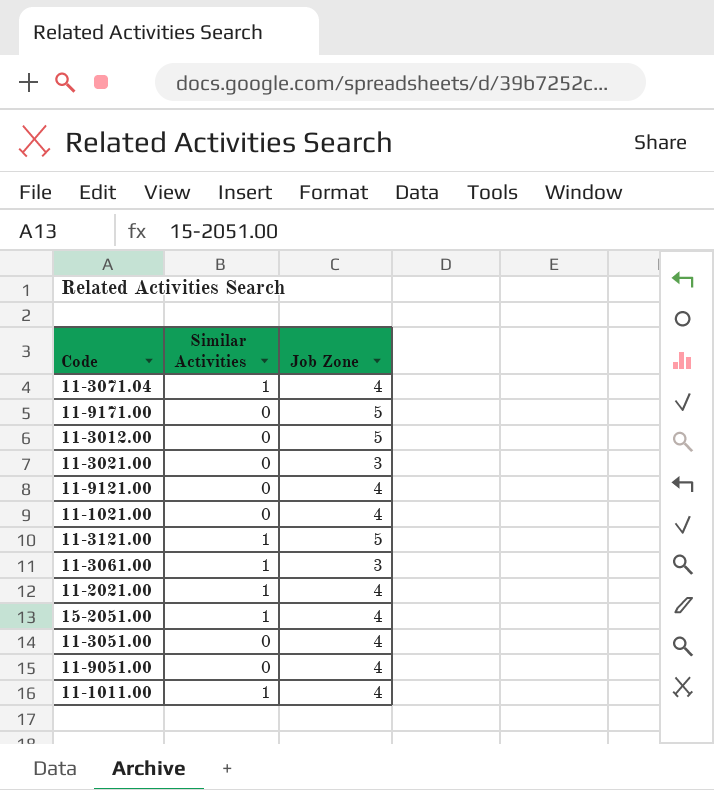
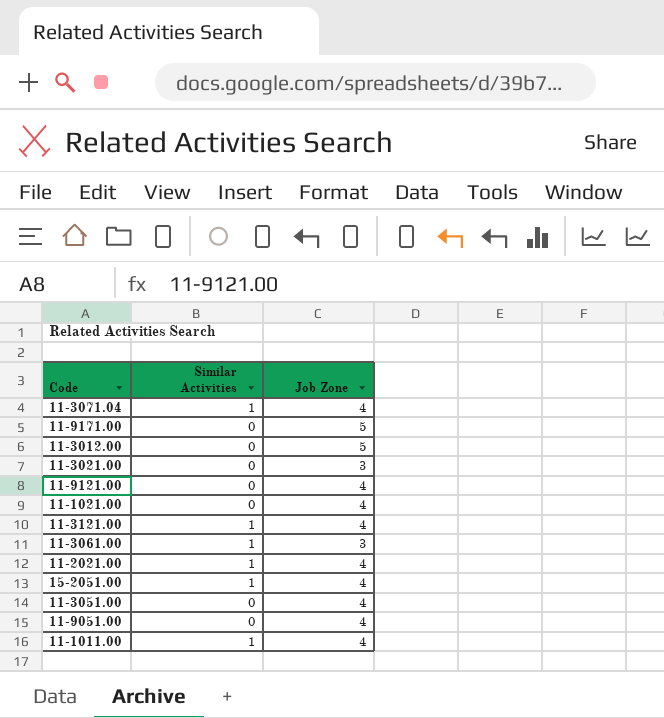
11-3121.00 | Job Zone: 5 -> 4

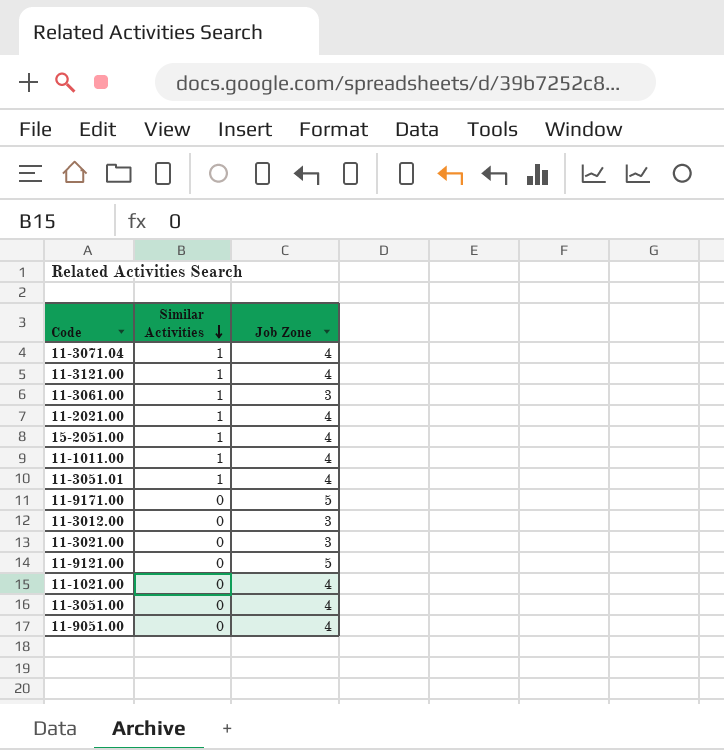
row order: none -> Similar Activities descending
row 11-3051.01: none -> 1 | 4
11-3012.00 | Job Zone: 5 -> 3
11-9121.00 | Job Zone: 4 -> 5

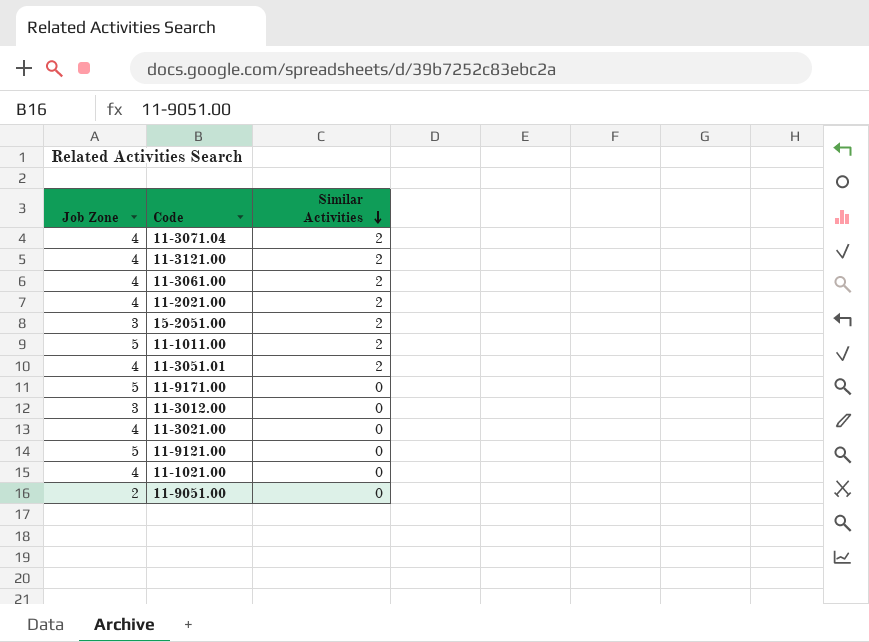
column Job Zone | position: 3 -> 1
row 11-3051.00: 0 | 4 -> none
11-3071.04 | Similar Activities: 1 -> 2
11-3121.00 | Similar Activities: 1 -> 2
11-3061.00 | Job Zone: 3 -> 4
11-3061.00 | Similar Activities: 1 -> 2
11-2021.00 | Similar Activities: 1 -> 2
15-2051.00 | Job Zone: 4 -> 3
15-2051.00 | Similar Activities: 1 -> 2
11-1011.00 | Job Zone: 4 -> 5
11-1011.00 | Similar Activities: 1 -> 2
11-3051.01 | Similar Activities: 1 -> 2
11-3021.00 | Job Zone: 3 -> 4
11-9051.00 | Job Zone: 4 -> 2

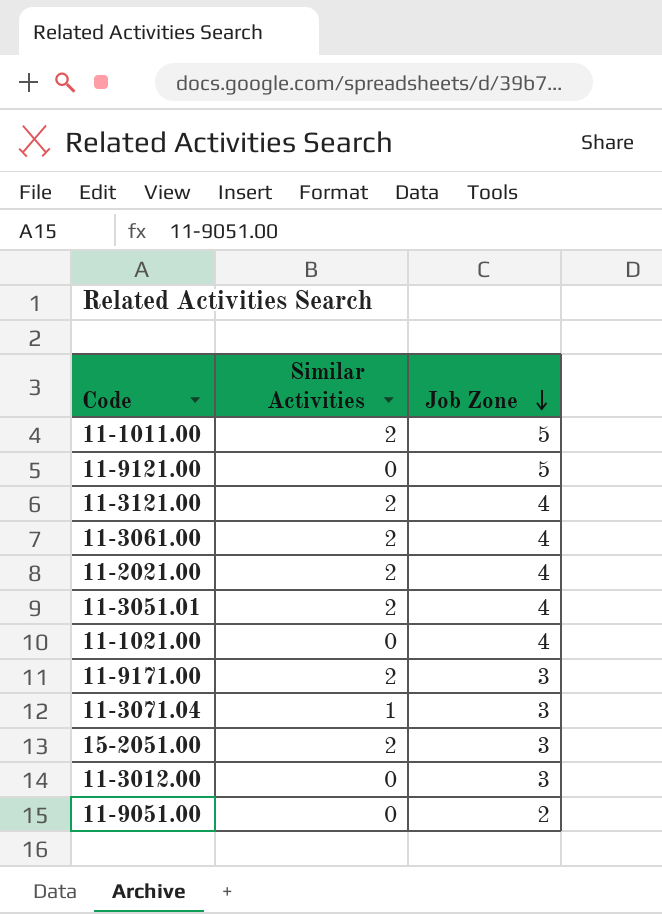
row order: Similar Activities descending -> Job Zone descending
column Job Zone | position: 1 -> 3
row 11-3021.00: 4 | 0 -> none
11-9171.00 | Similar Activities: 0 -> 2
11-9171.00 | Job Zone: 5 -> 3
11-3071.04 | Similar Activities: 2 -> 1
11-3071.04 | Job Zone: 4 -> 3

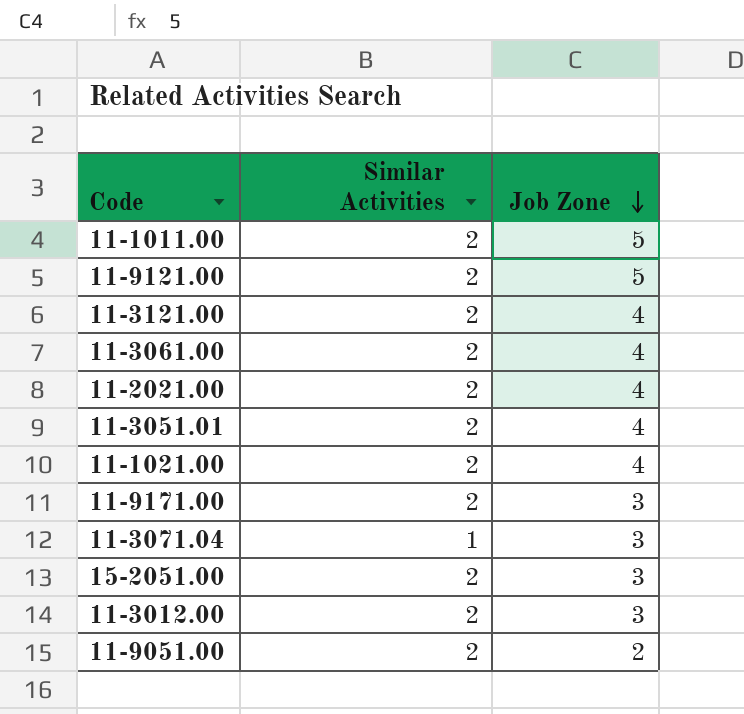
11-9121.00 | Similar Activities: 0 -> 2
11-1021.00 | Similar Activities: 0 -> 2
11-3012.00 | Similar Activities: 0 -> 2
11-9051.00 | Similar Activities: 0 -> 2

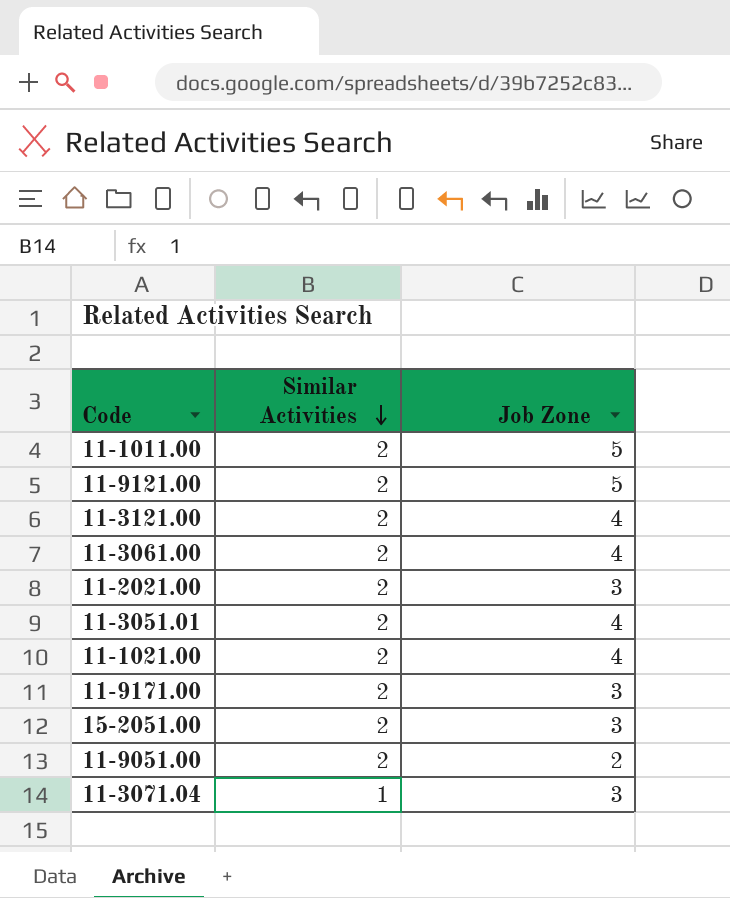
row order: Job Zone descending -> Similar Activities descending
row 11-3012.00: 2 | 3 -> none
11-2021.00 | Job Zone: 4 -> 3

